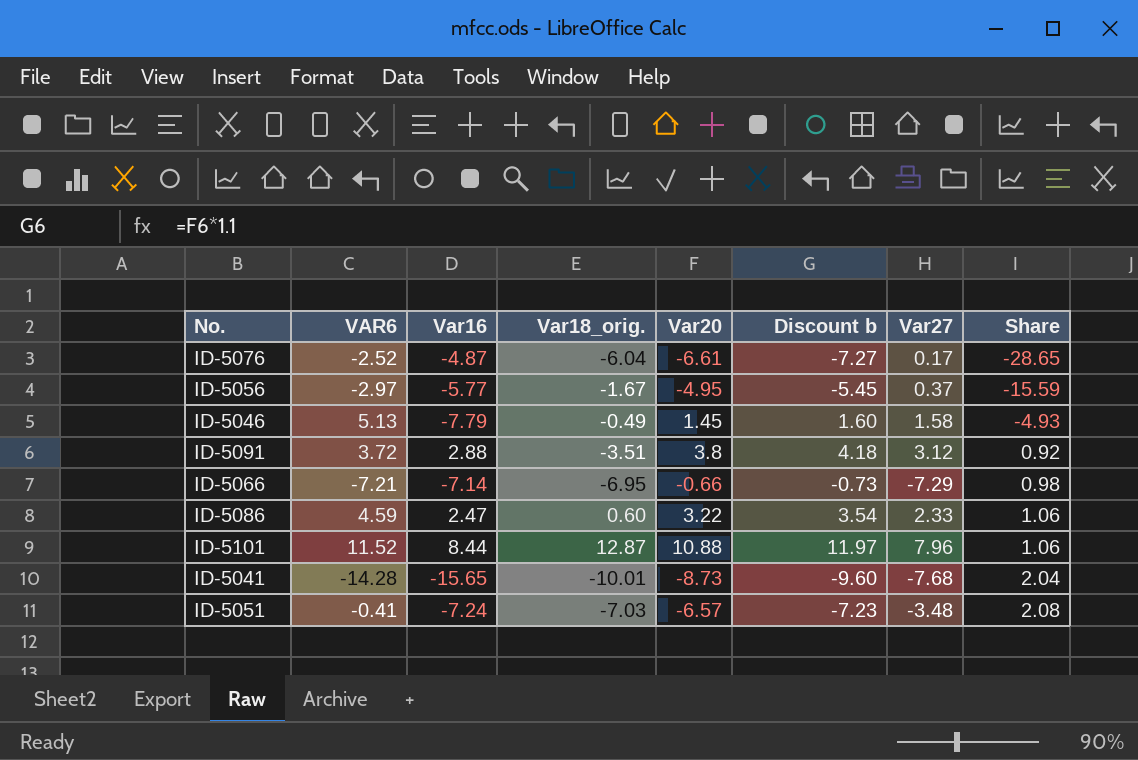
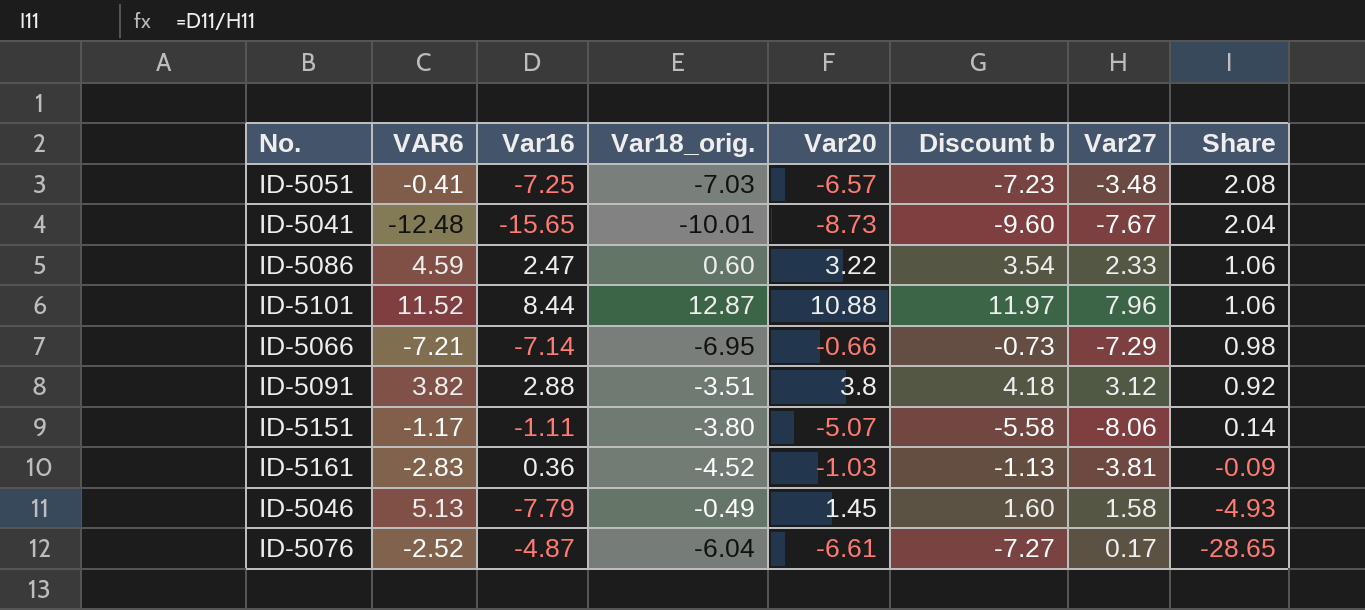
row order: Share ascending -> Share descending
row ID-5056: -2.97 | -5.77 | -1.67 | -4.95 | -5.45 | 0.37 | -15.59 -> none
ID-5051 | Var16: -7.24 -> -7.25
ID-5041 | VAR6: -14.28 -> -12.48
ID-5041 | Var27: -7.68 -> -7.67
ID-5091 | VAR6: 3.72 -> 3.82
row ID-5151: none -> -1.17 | -1.11 | -3.80 | -5.07 | -5.58 | -8.06 | 0.14
row ID-5161: none -> -2.83 | 0.36 | -4.52 | -1.03 | -1.13 | -3.81 | -0.09

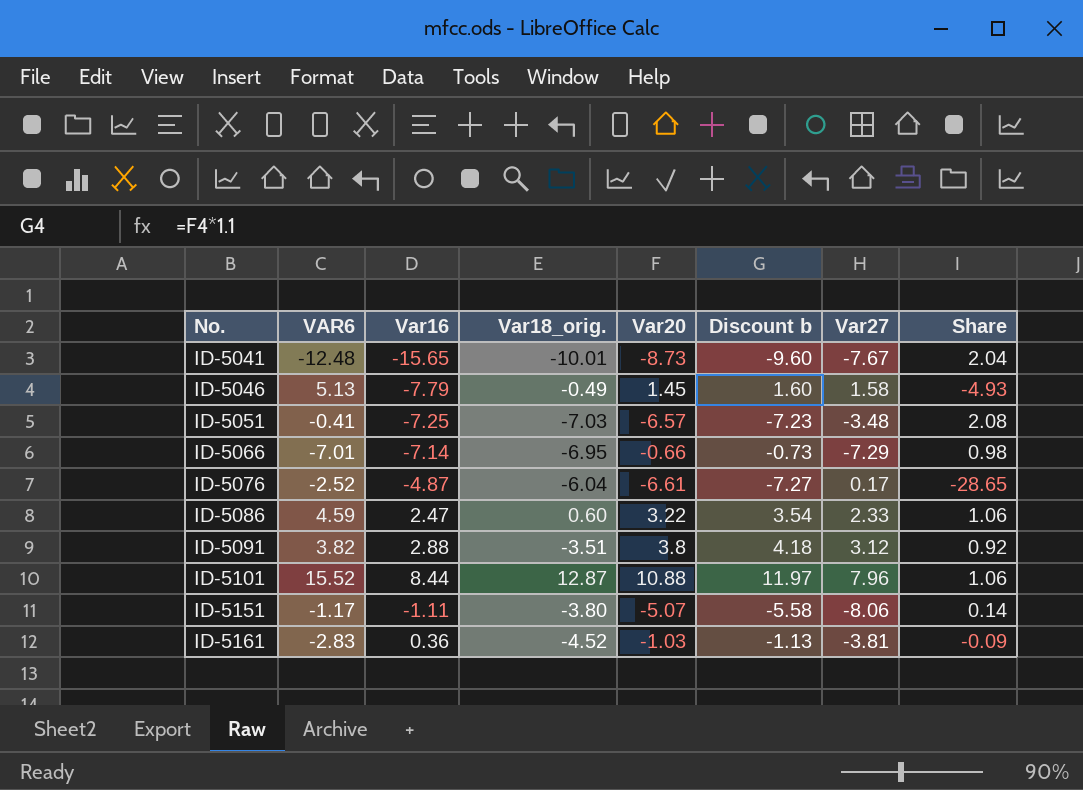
row order: Share descending -> No. ascending
ID-5066 | VAR6: -7.21 -> -7.01
ID-5101 | VAR6: 11.52 -> 15.52

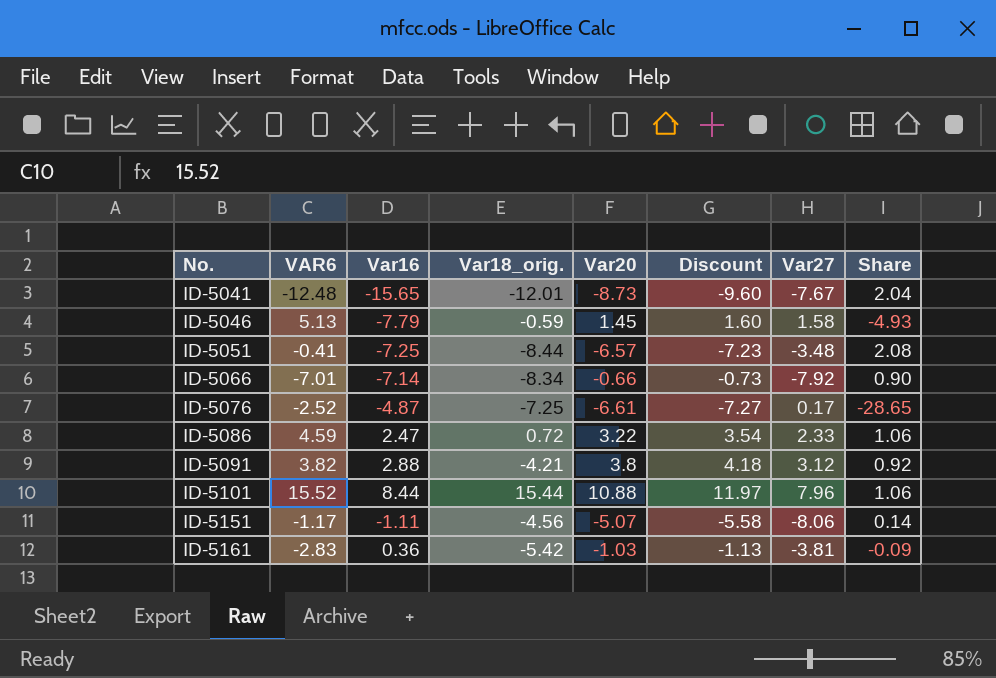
column name: Discount b -> Discount
ID-5041 | Var18_orig.: -10.01 -> -12.01
ID-5046 | Var18_orig.: -0.49 -> -0.59
ID-5051 | Var18_orig.: -7.03 -> -8.44
ID-5066 | Var18_orig.: -6.95 -> -8.34
ID-5066 | Var27: -7.29 -> -7.92
ID-5066 | Share: 0.98 -> 0.90
ID-5076 | Var18_orig.: -6.04 -> -7.25
ID-5086 | Var18_orig.: 0.60 -> 0.72
ID-5091 | Var18_orig.: -3.51 -> -4.21
ID-5101 | Var18_orig.: 12.87 -> 15.44
ID-5151 | Var18_orig.: -3.80 -> -4.56
ID-5161 | Var18_orig.: -4.52 -> -5.42

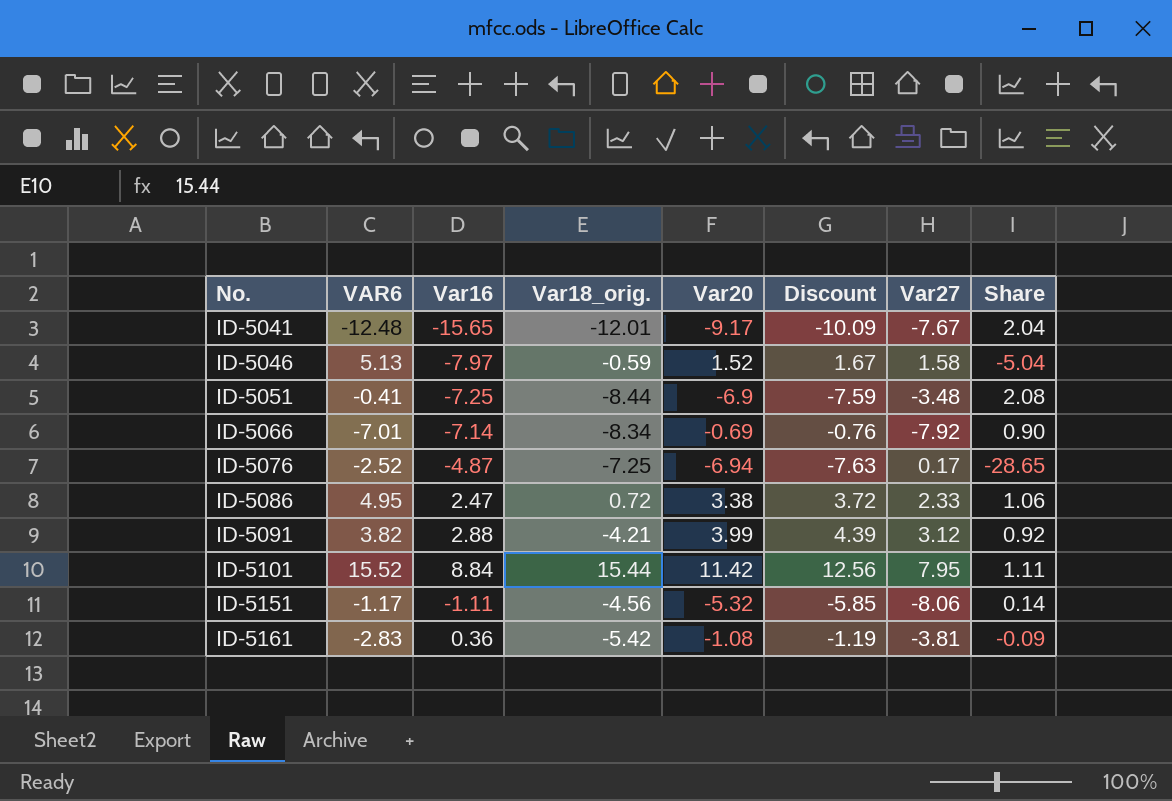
ID-5041 | Var20: -8.73 -> -9.17
ID-5041 | Discount: -9.60 -> -10.09
ID-5046 | Var16: -7.79 -> -7.97
ID-5046 | Var20: 1.45 -> 1.52
ID-5046 | Discount: 1.60 -> 1.67
ID-5046 | Share: -4.93 -> -5.04
ID-5051 | Var20: -6.57 -> -6.9
ID-5051 | Discount: -7.23 -> -7.59
ID-5066 | Var20: -0.66 -> -0.69
ID-5066 | Discount: -0.73 -> -0.76
ID-5076 | Var20: -6.61 -> -6.94
ID-5076 | Discount: -7.27 -> -7.63
ID-5086 | VAR6: 4.59 -> 4.95
ID-5086 | Var20: 3.22 -> 3.38
ID-5086 | Discount: 3.54 -> 3.72
ID-5091 | Var20: 3.8 -> 3.99
ID-5091 | Discount: 4.18 -> 4.39
ID-5101 | Var16: 8.44 -> 8.84
ID-5101 | Var20: 10.88 -> 11.42
ID-5101 | Discount: 11.97 -> 12.56
ID-5101 | Var27: 7.96 -> 7.95
ID-5101 | Share: 1.06 -> 1.11
ID-5151 | Var20: -5.07 -> -5.32
ID-5151 | Discount: -5.58 -> -5.85
ID-5161 | Var20: -1.03 -> -1.08
ID-5161 | Discount: -1.13 -> -1.19

